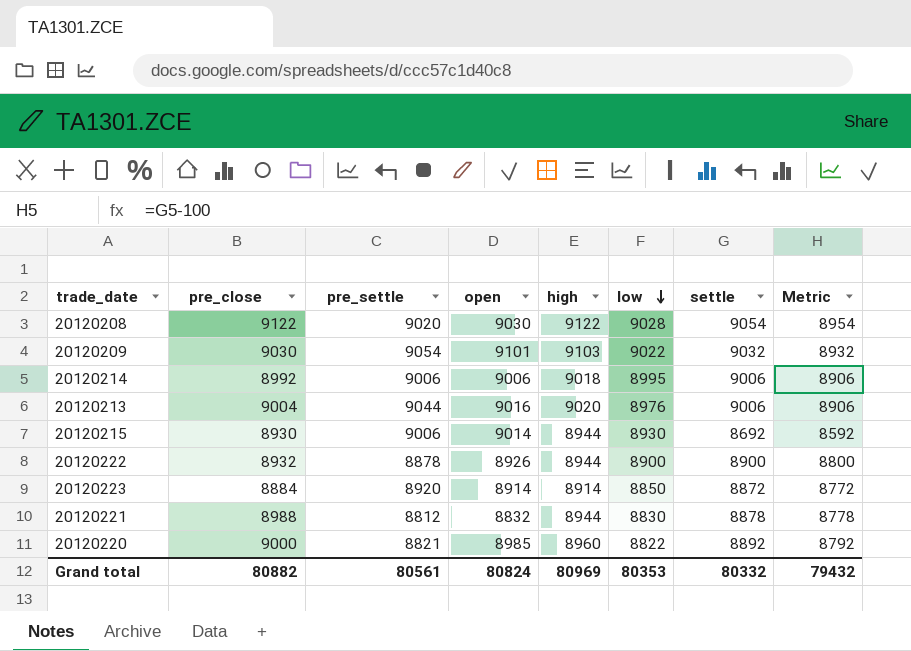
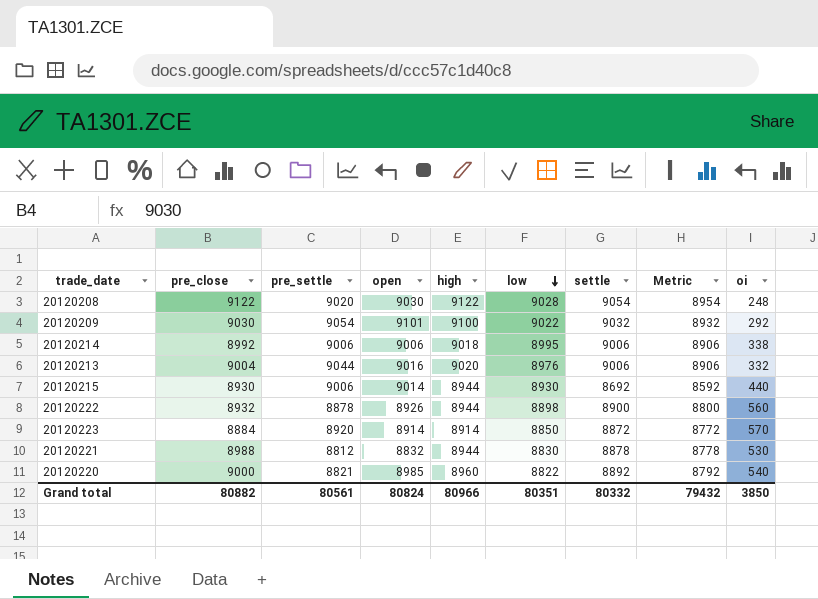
column oi | position: none -> 9
20120209 | high: 9103 -> 9100
20120222 | low: 8900 -> 8898
Grand total | high: 80969 -> 80966
Grand total | low: 80353 -> 80351

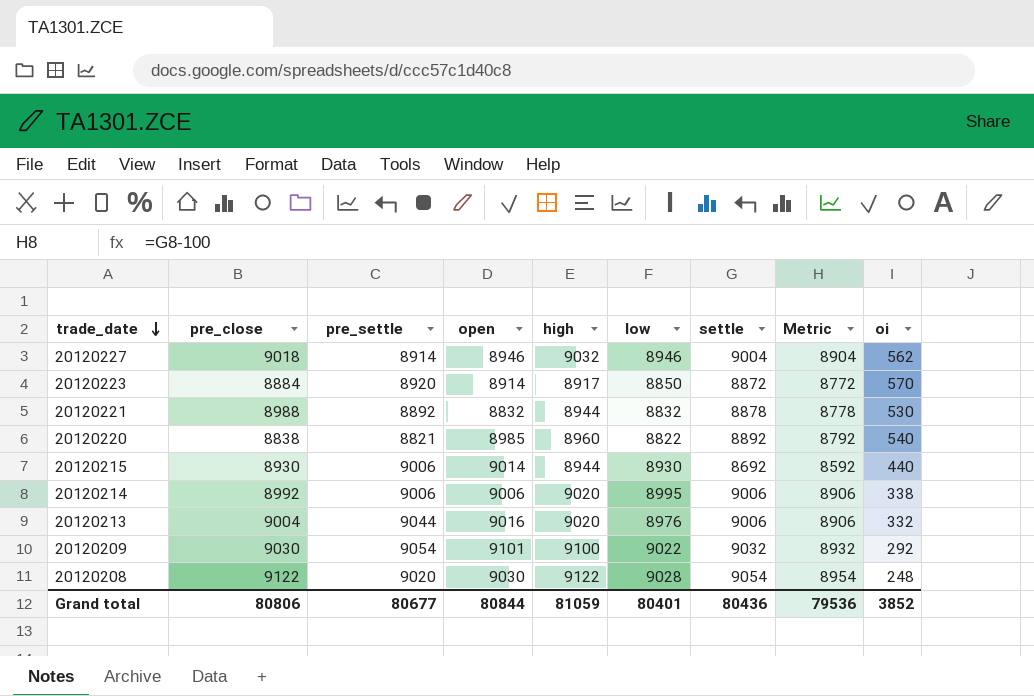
row order: low descending -> trade_date descending
row 20120222: 8932 | 8878 | 8926 | 8944 | 8898 | 8900 | 8800 | 560 -> none
row 20120227: none -> 9018 | 8914 | 8946 | 9032 | 8946 | 9004 | 8904 | 562
20120223 | high: 8914 -> 8917
20120221 | pre_settle: 8812 -> 8892
20120221 | low: 8830 -> 8832
20120220 | pre_close: 9000 -> 8838
20120214 | high: 9018 -> 9020
Grand total | pre_close: 80882 -> 80806
Grand total | pre_settle: 80561 -> 80677
Grand total | open: 80824 -> 80844
Grand total | high: 80966 -> 81059
Grand total | low: 80351 -> 80401
Grand total | settle: 80332 -> 80436
Grand total | Metric: 79432 -> 79536
Grand total | oi: 3850 -> 3852

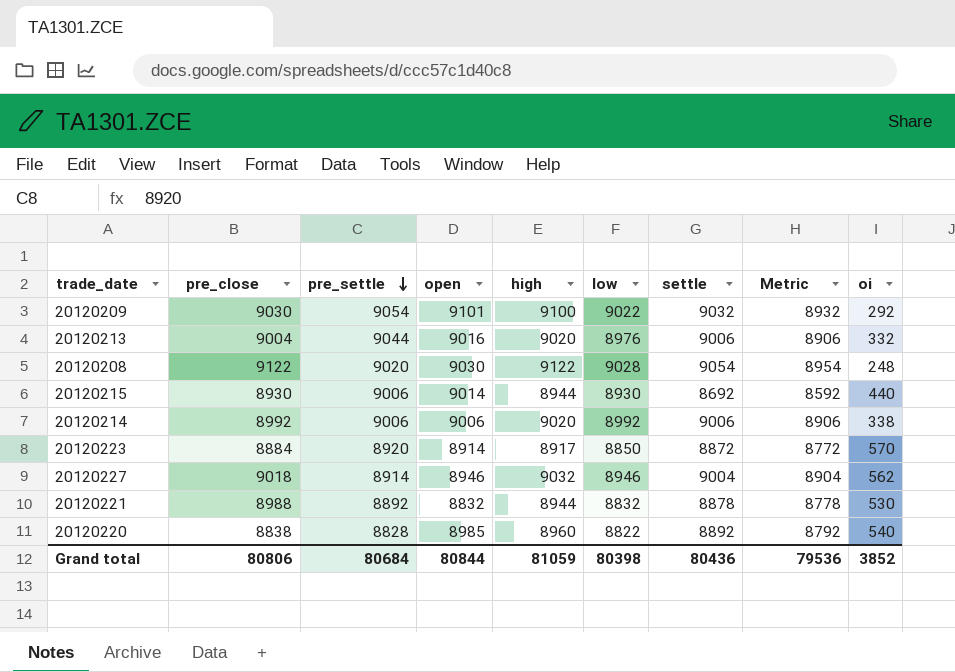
row order: trade_date descending -> pre_settle descending
20120214 | low: 8995 -> 8992
20120220 | pre_settle: 8821 -> 8828
Grand total | pre_settle: 80677 -> 80684
Grand total | low: 80401 -> 80398

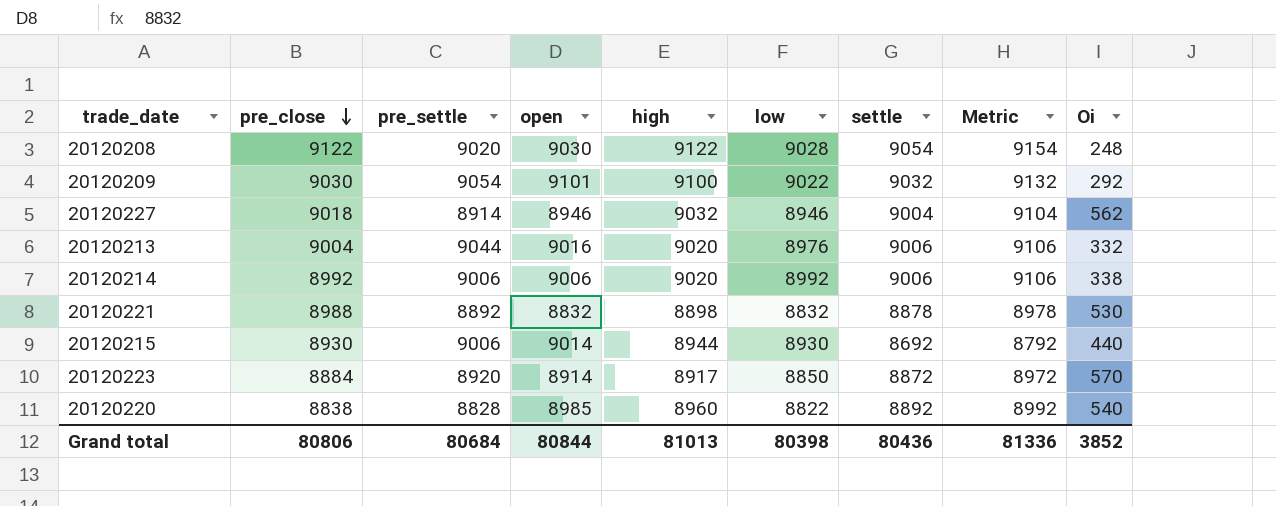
row order: pre_settle descending -> pre_close descending
column Metric | formula: [settle] - 100 -> [settle] + 100
column name: oi -> Oi
20120221 | high: 8944 -> 8898
Grand total | high: 81059 -> 81013
Grand total | Metric: 79536 -> 81336

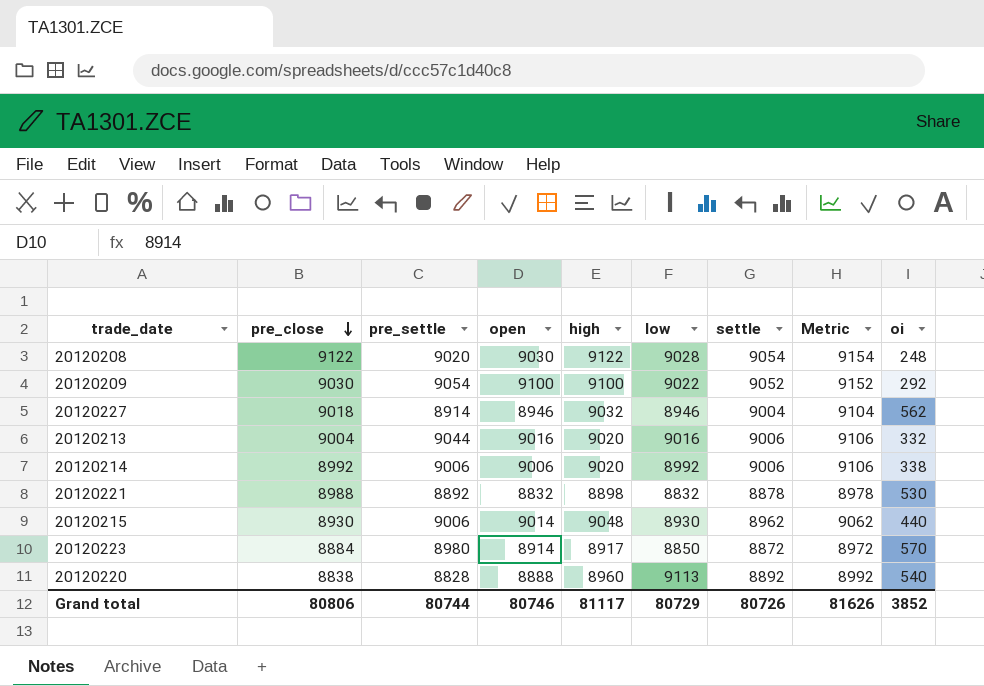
column name: Oi -> oi
20120209 | open: 9101 -> 9100
20120209 | settle: 9032 -> 9052
20120209 | Metric: 9132 -> 9152
20120213 | low: 8976 -> 9016
20120215 | high: 8944 -> 9048
20120215 | settle: 8692 -> 8962
20120215 | Metric: 8792 -> 9062
20120223 | pre_settle: 8920 -> 8980
20120220 | open: 8985 -> 8888
20120220 | low: 8822 -> 9113
Grand total | pre_settle: 80684 -> 80744
Grand total | open: 80844 -> 80746
Grand total | high: 81013 -> 81117
Grand total | low: 80398 -> 80729
Grand total | settle: 80436 -> 80726
Grand total | Metric: 81336 -> 81626

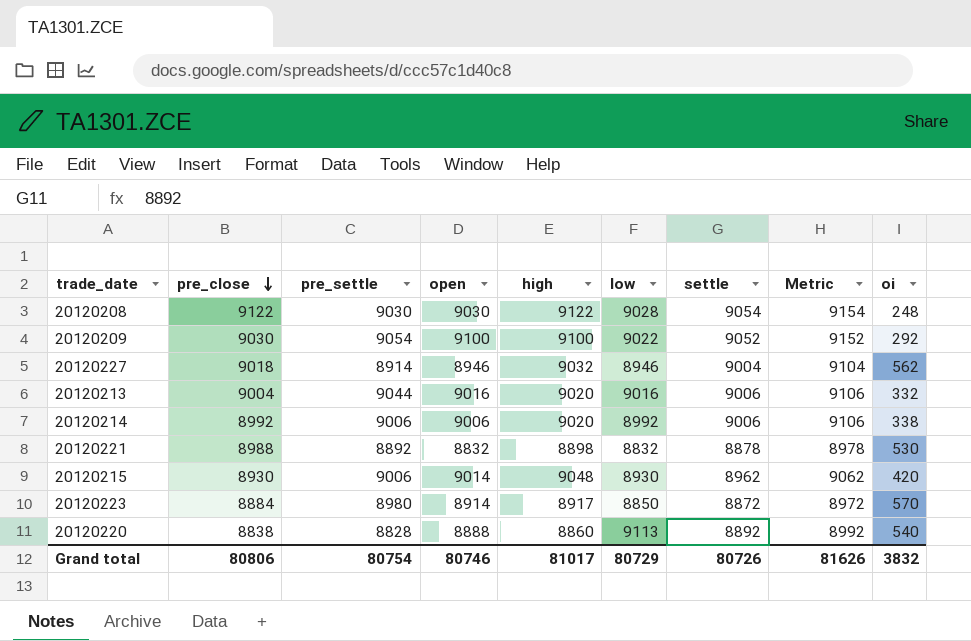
20120208 | pre_settle: 9020 -> 9030
20120215 | oi: 440 -> 420
20120220 | high: 8960 -> 8860
Grand total | pre_settle: 80744 -> 80754
Grand total | high: 81117 -> 81017
Grand total | oi: 3852 -> 3832

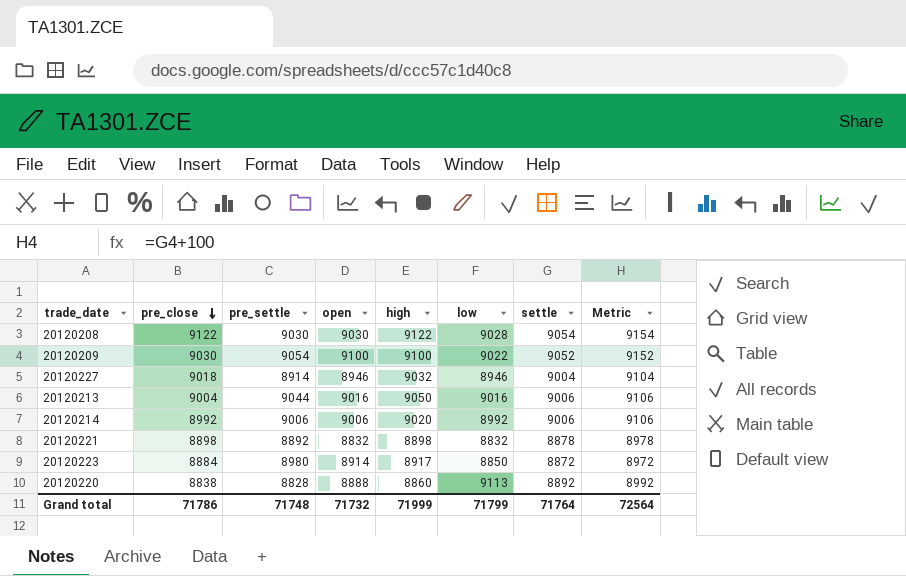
column oi | position: 9 -> none
row 20120215: 8930 | 9006 | 9014 | 9048 | 8930 | 8962 | 9062 | 420 -> none
20120213 | high: 9020 -> 9050
20120221 | pre_close: 8988 -> 8898
Grand total | pre_close: 80806 -> 71786
Grand total | pre_settle: 80754 -> 71748
Grand total | open: 80746 -> 71732
Grand total | high: 81017 -> 71999
Grand total | low: 80729 -> 71799
Grand total | settle: 80726 -> 71764
Grand total | Metric: 81626 -> 72564

